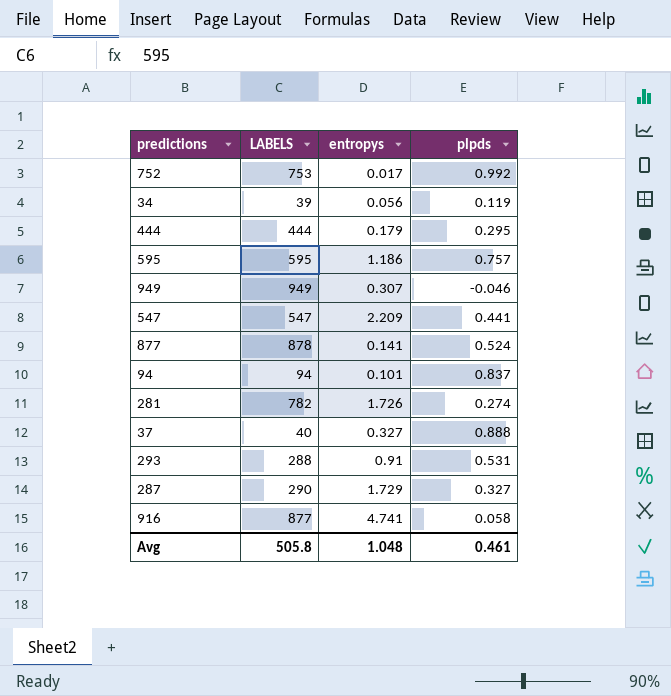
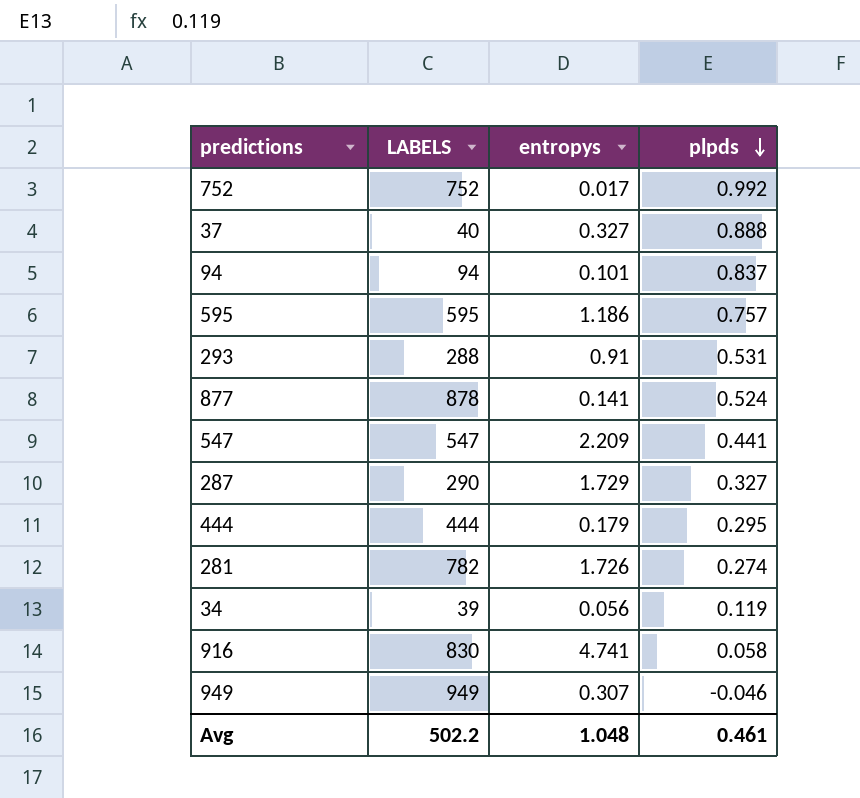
row order: none -> plpds descending
752 | LABELS: 753 -> 752
916 | LABELS: 877 -> 830
Avg | LABELS: 505.8 -> 502.2

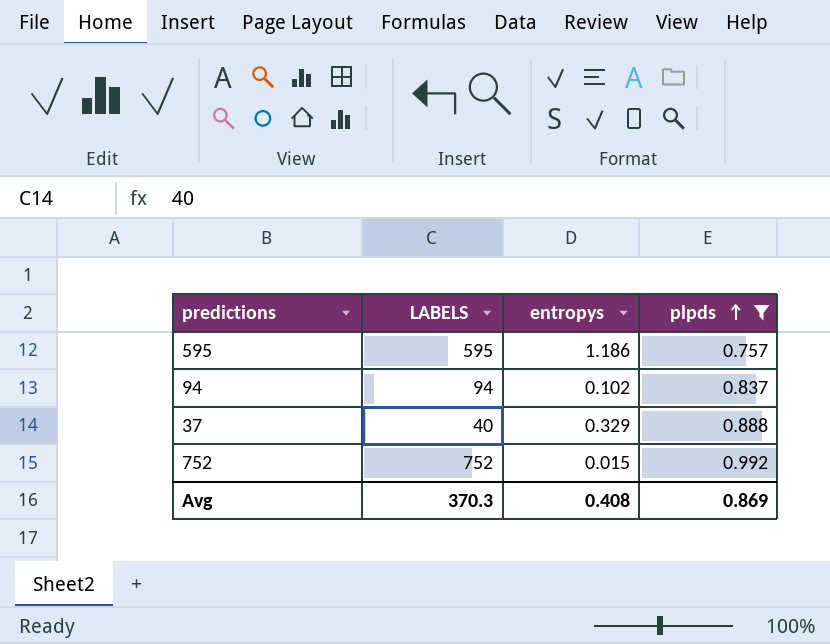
filter: none -> plpds >= 0.757
row order: plpds descending -> plpds ascending
94 | entropys: 0.101 -> 0.102
37 | entropys: 0.327 -> 0.329
752 | entropys: 0.017 -> 0.015
Avg | LABELS: 502.2 -> 370.3
Avg | entropys: 1.048 -> 0.408
Avg | plpds: 0.461 -> 0.869

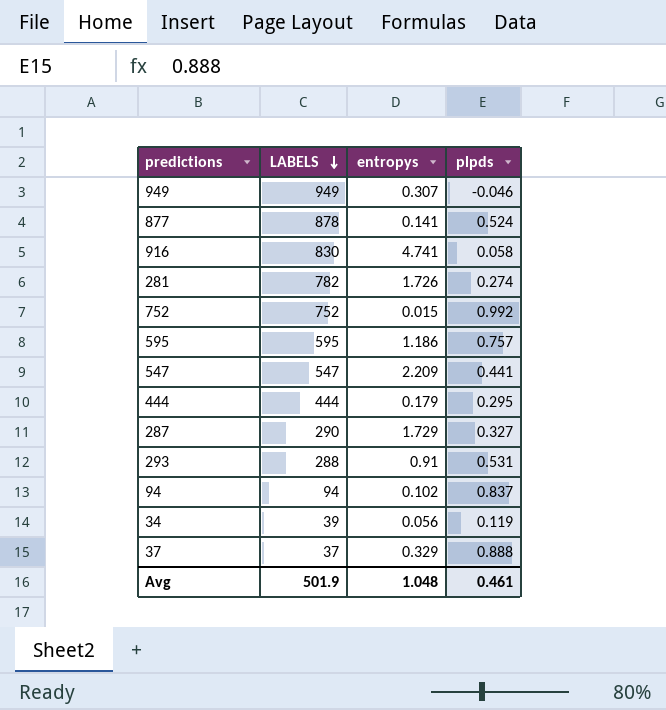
filter: plpds >= 0.757 -> none
row order: plpds ascending -> LABELS descending
37 | LABELS: 40 -> 37
Avg | LABELS: 370.3 -> 501.9
Avg | entropys: 0.408 -> 1.048
Avg | plpds: 0.869 -> 0.461

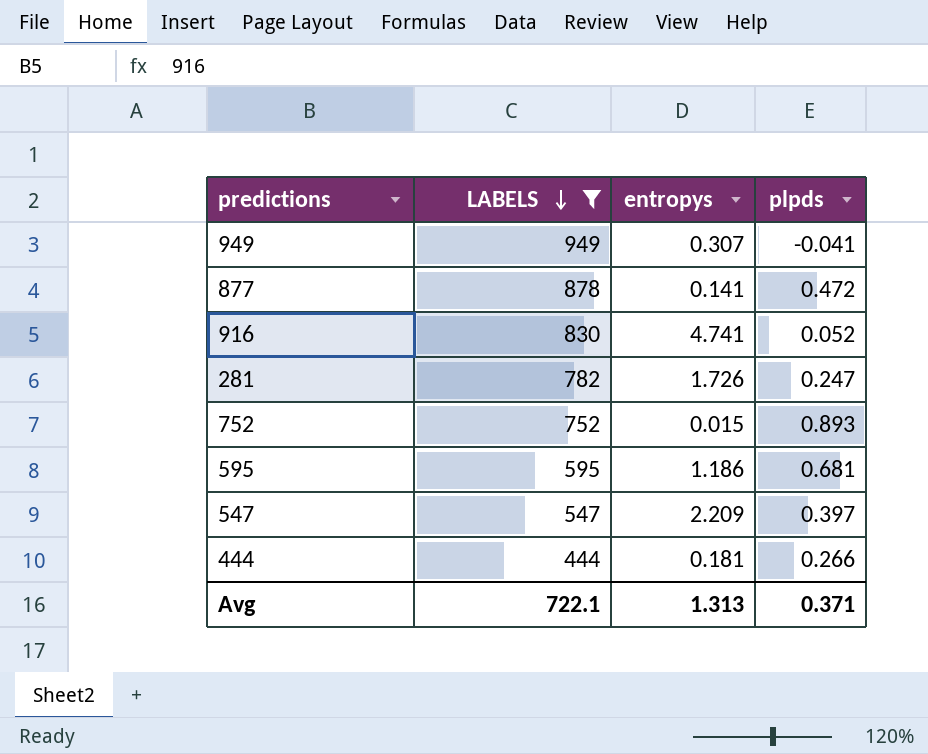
filter: none -> LABELS >= 444
949 | plpds: -0.046 -> -0.041
877 | plpds: 0.524 -> 0.472
916 | plpds: 0.058 -> 0.052
281 | plpds: 0.274 -> 0.247
752 | plpds: 0.992 -> 0.893
595 | plpds: 0.757 -> 0.681
547 | plpds: 0.441 -> 0.397
444 | entropys: 0.179 -> 0.181
444 | plpds: 0.295 -> 0.266
Avg | LABELS: 501.9 -> 722.1
Avg | entropys: 1.048 -> 1.313
Avg | plpds: 0.461 -> 0.371

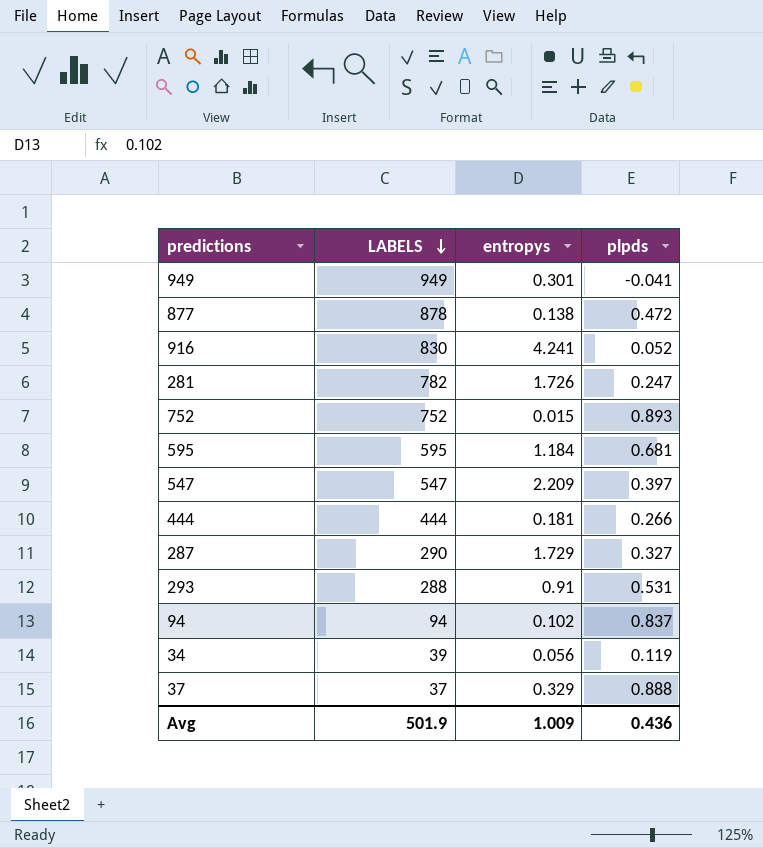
filter: LABELS >= 444 -> none
949 | entropys: 0.307 -> 0.301
877 | entropys: 0.141 -> 0.138
916 | entropys: 4.741 -> 4.241
595 | entropys: 1.186 -> 1.184
Avg | LABELS: 722.1 -> 501.9
Avg | entropys: 1.313 -> 1.009
Avg | plpds: 0.371 -> 0.436

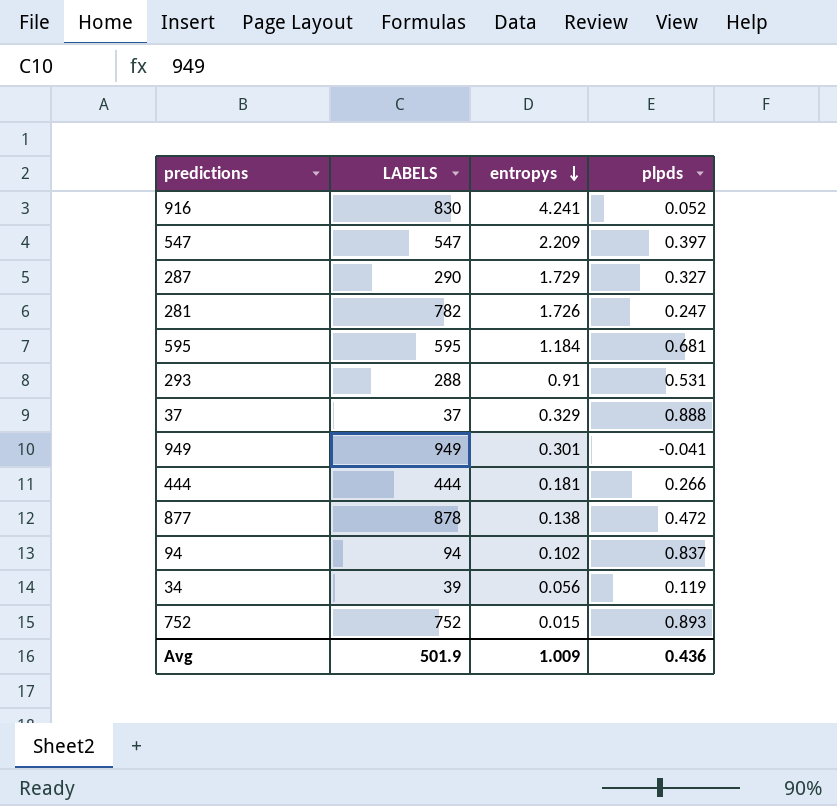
row order: LABELS descending -> entropys descending

